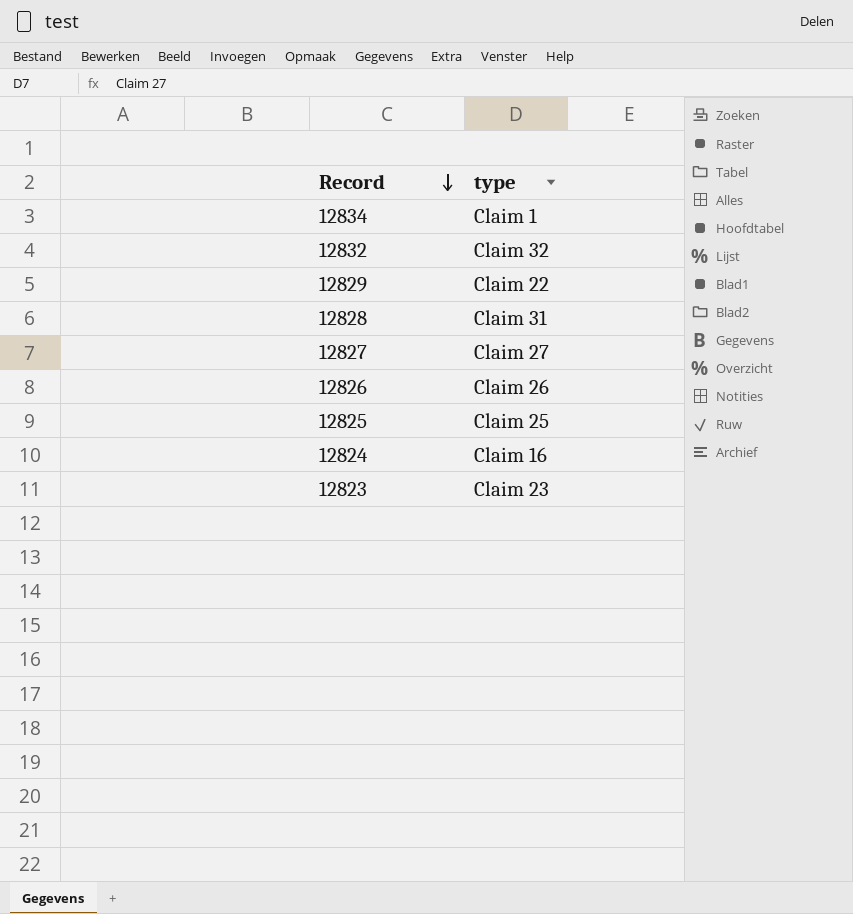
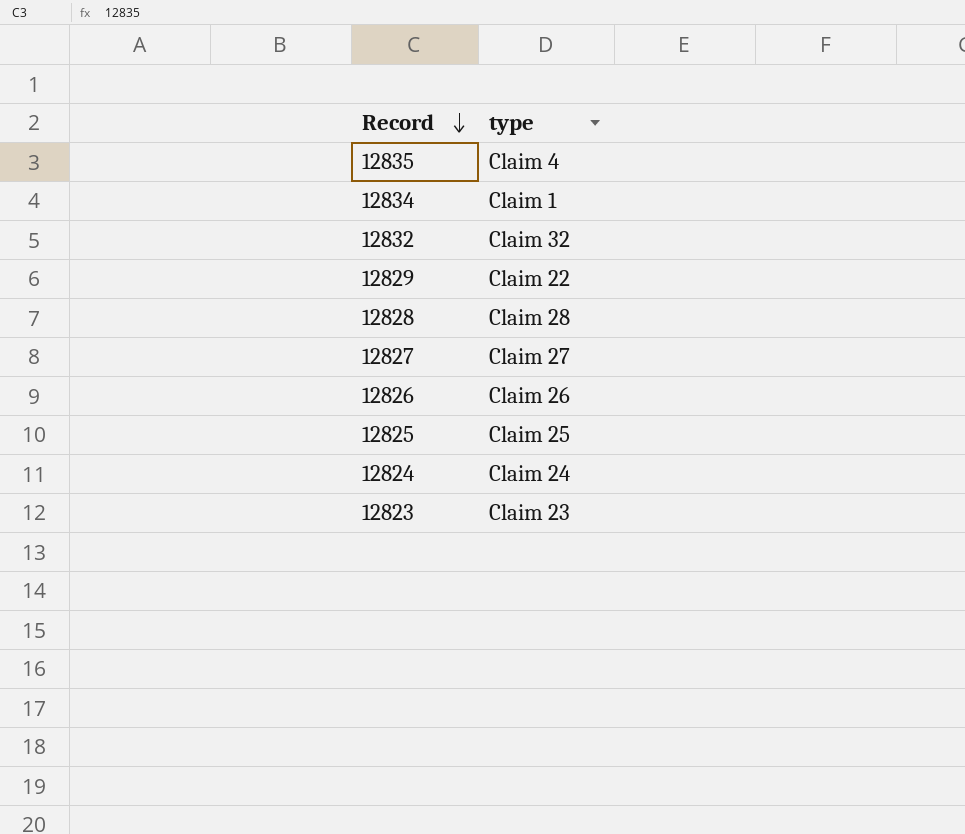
row 12835: none -> Claim 4
12828 | type: Claim 31 -> Claim 28
12824 | type: Claim 16 -> Claim 24

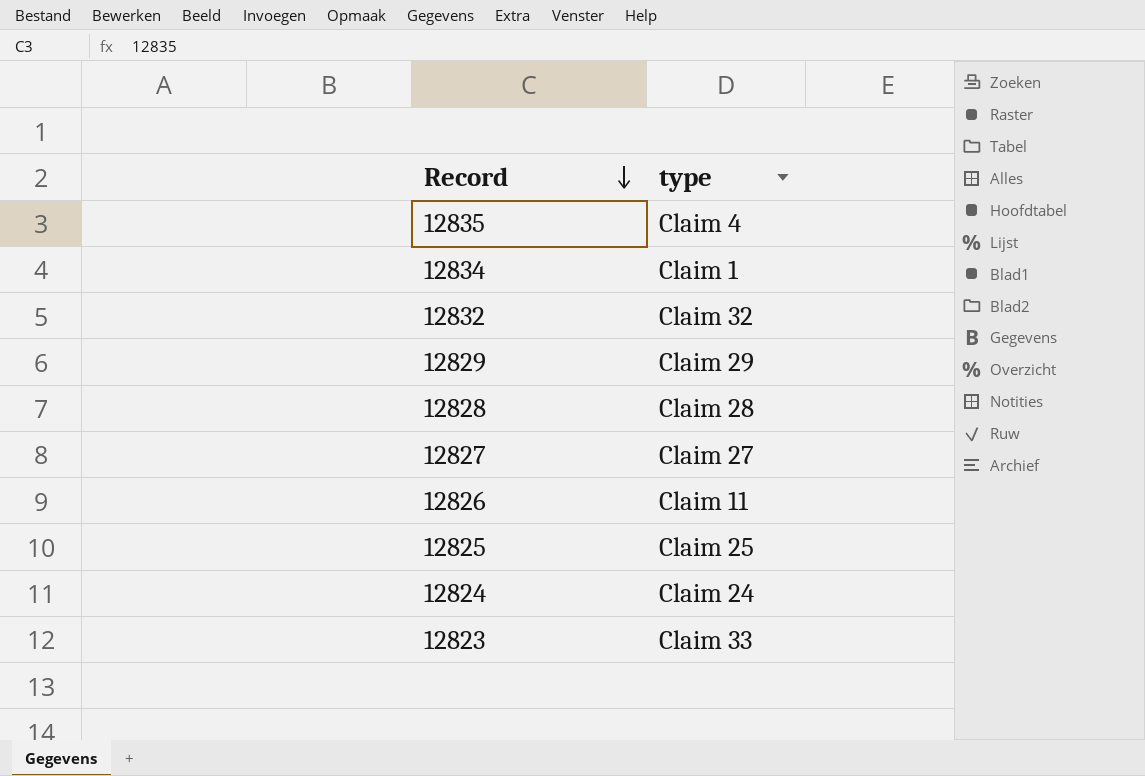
12829 | type: Claim 22 -> Claim 29
12826 | type: Claim 26 -> Claim 11
12823 | type: Claim 23 -> Claim 33

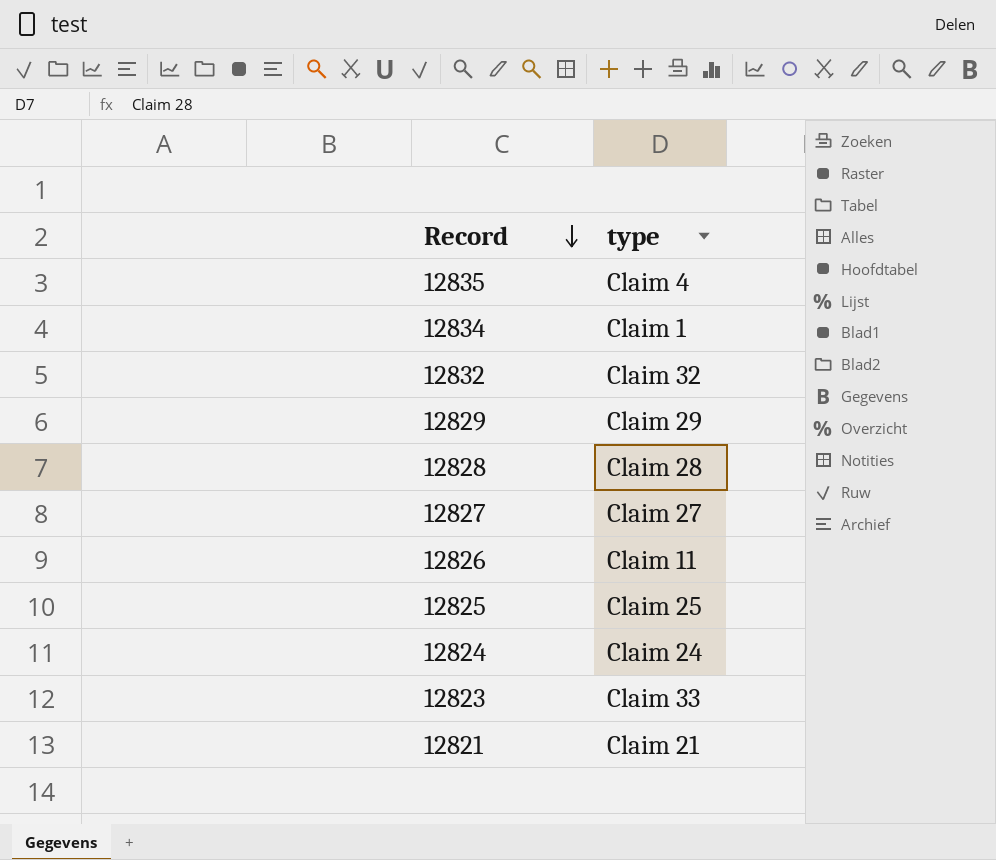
row 12821: none -> Claim 21

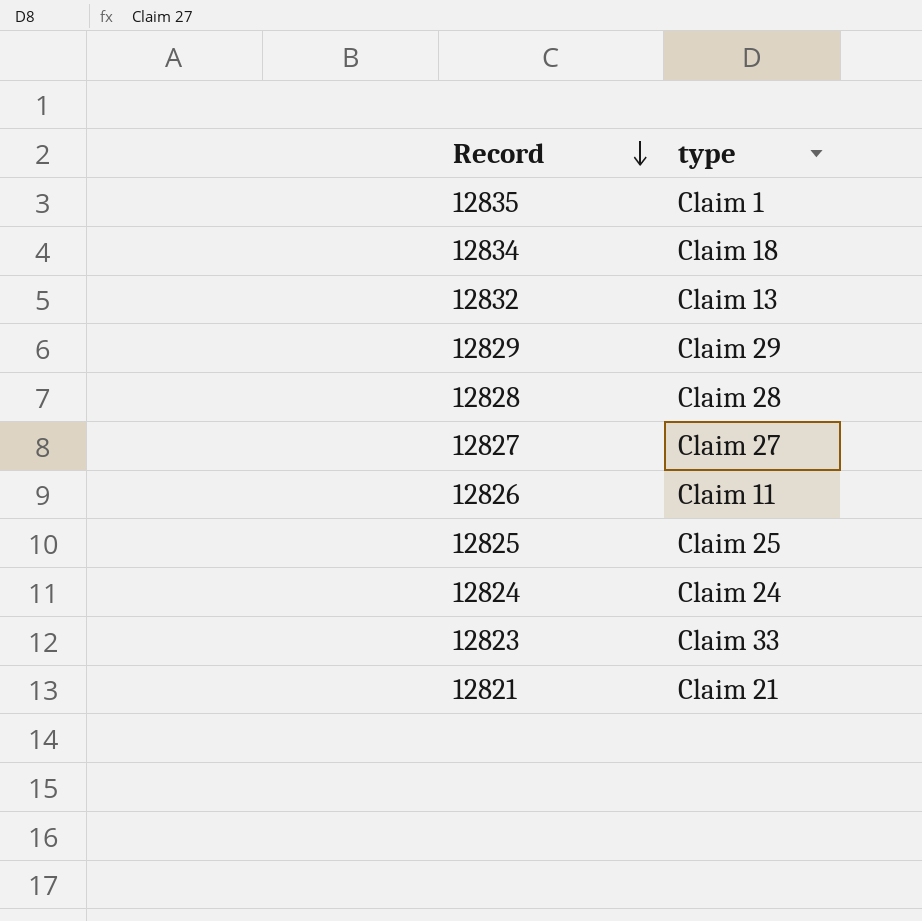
12835 | type: Claim 4 -> Claim 1
12834 | type: Claim 1 -> Claim 18
12832 | type: Claim 32 -> Claim 13

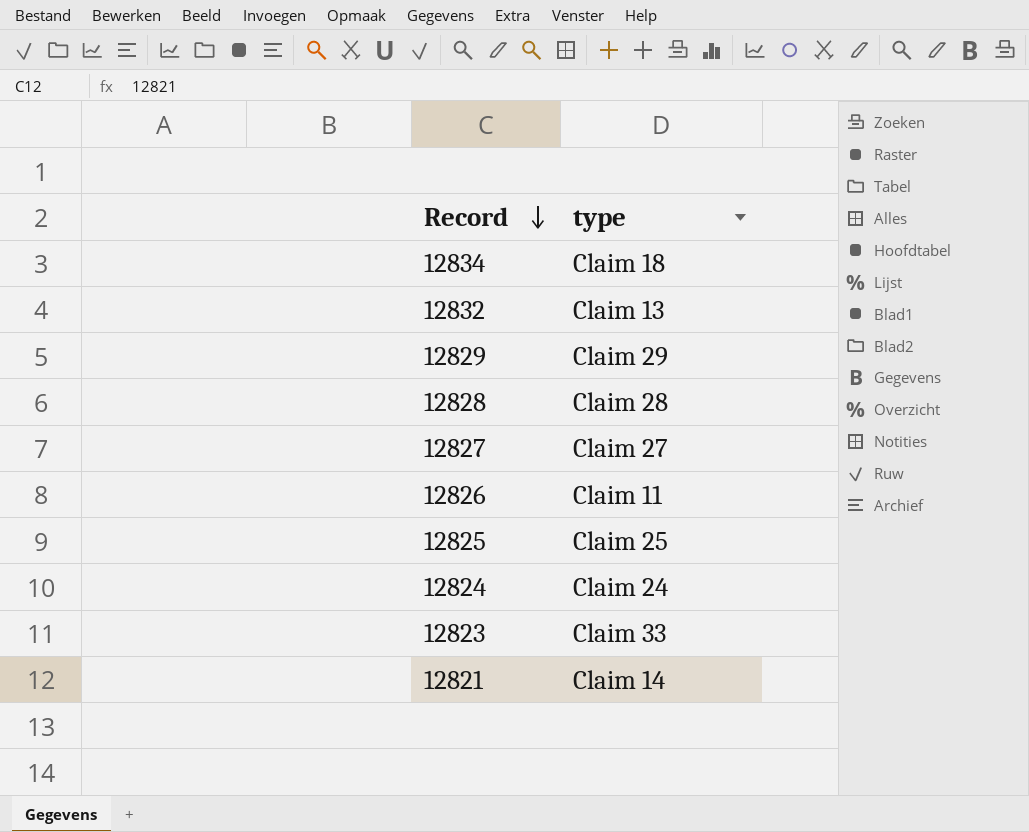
row 12835: Claim 1 -> none
12821 | type: Claim 21 -> Claim 14

